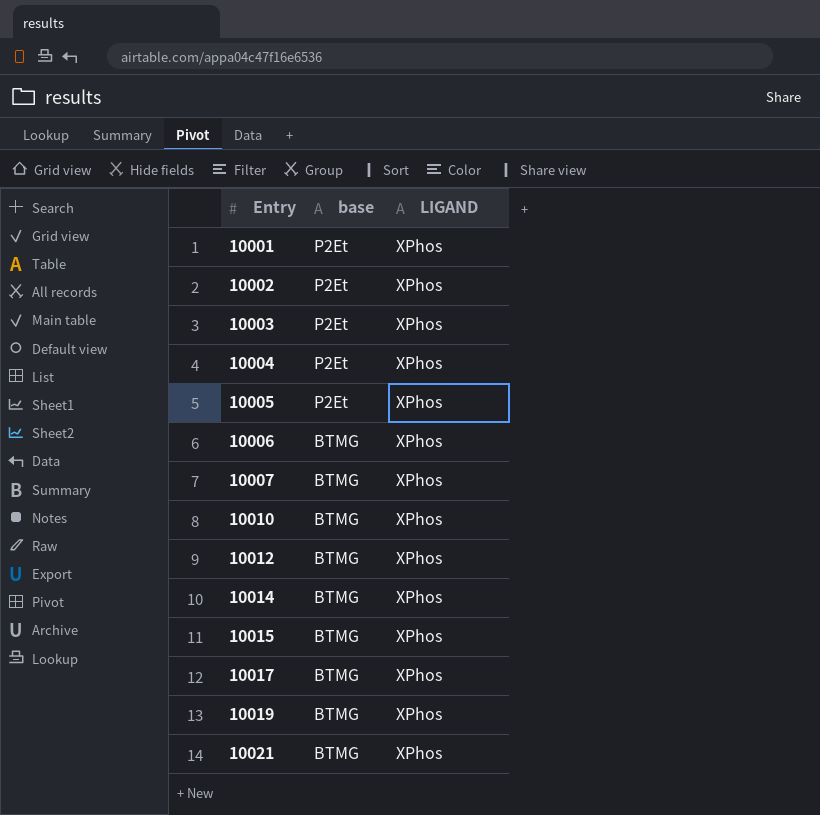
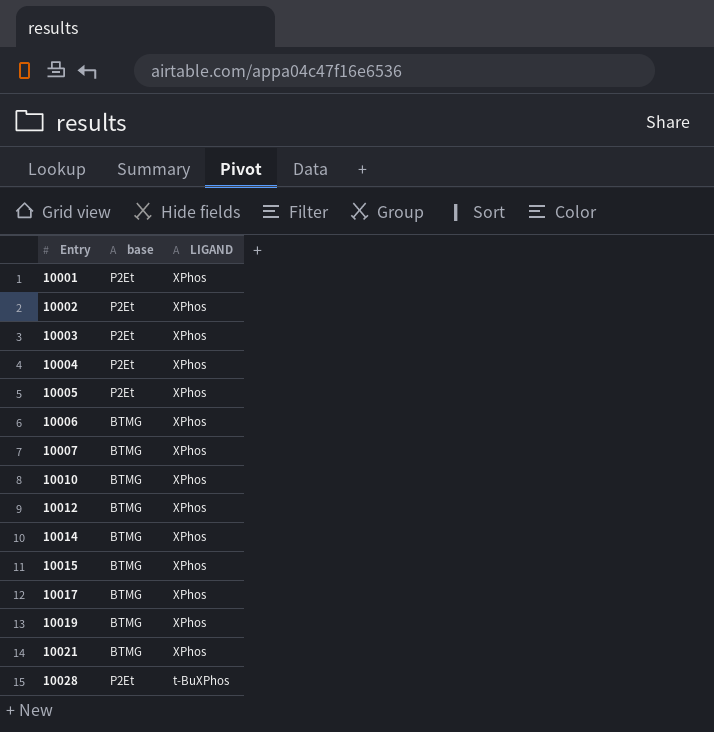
row 10028: none -> P2Et | t-BuXPhos

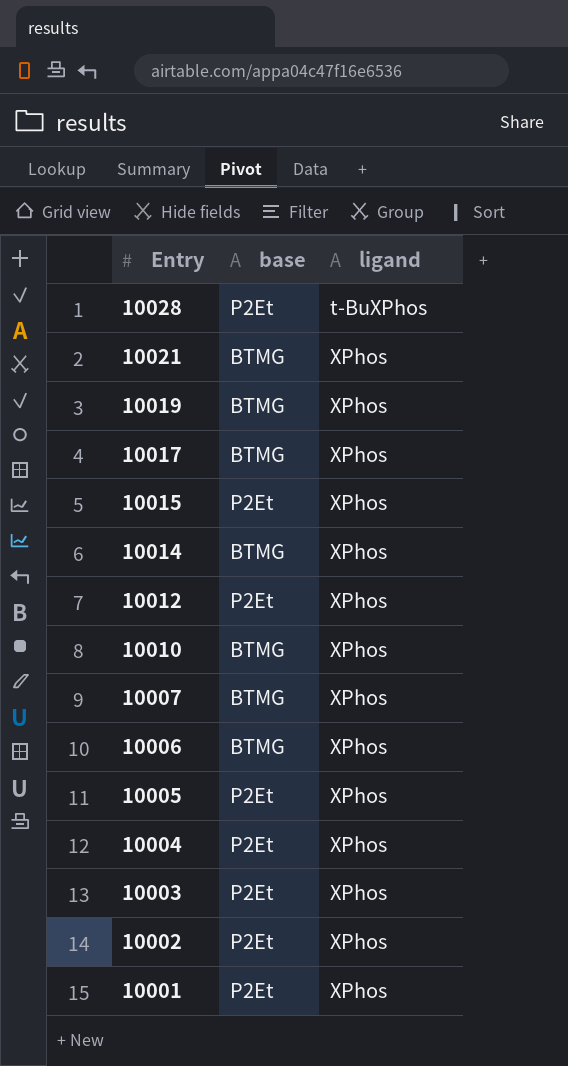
row order: Entry ascending -> Entry descending
column name: LIGAND -> ligand
10015 | base: BTMG -> P2Et
10012 | base: BTMG -> P2Et

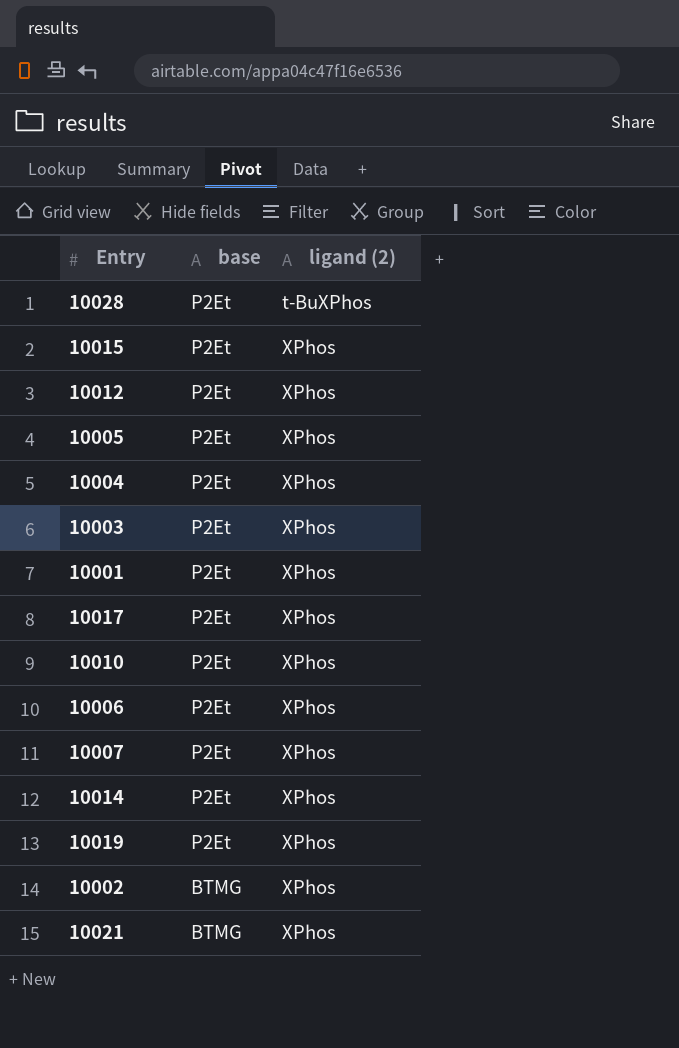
row order: Entry descending -> base descending
column name: ligand -> ligand (2)
10017 | base: BTMG -> P2Et
10010 | base: BTMG -> P2Et
10006 | base: BTMG -> P2Et
10007 | base: BTMG -> P2Et
10014 | base: BTMG -> P2Et
10019 | base: BTMG -> P2Et
10002 | base: P2Et -> BTMG

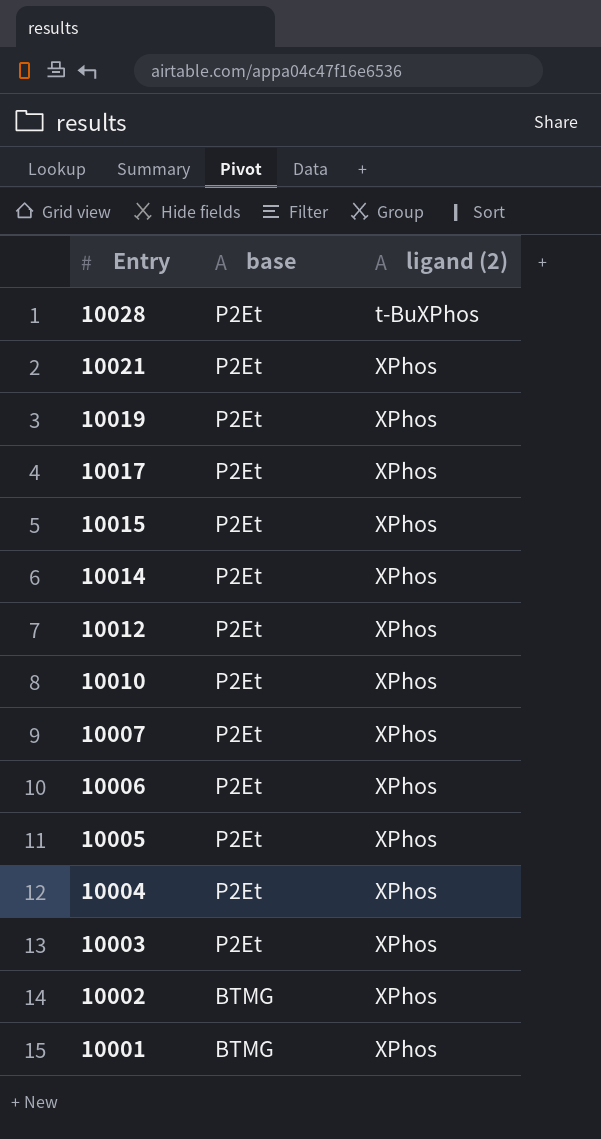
row order: base descending -> Entry descending
10021 | base: BTMG -> P2Et
10001 | base: P2Et -> BTMG

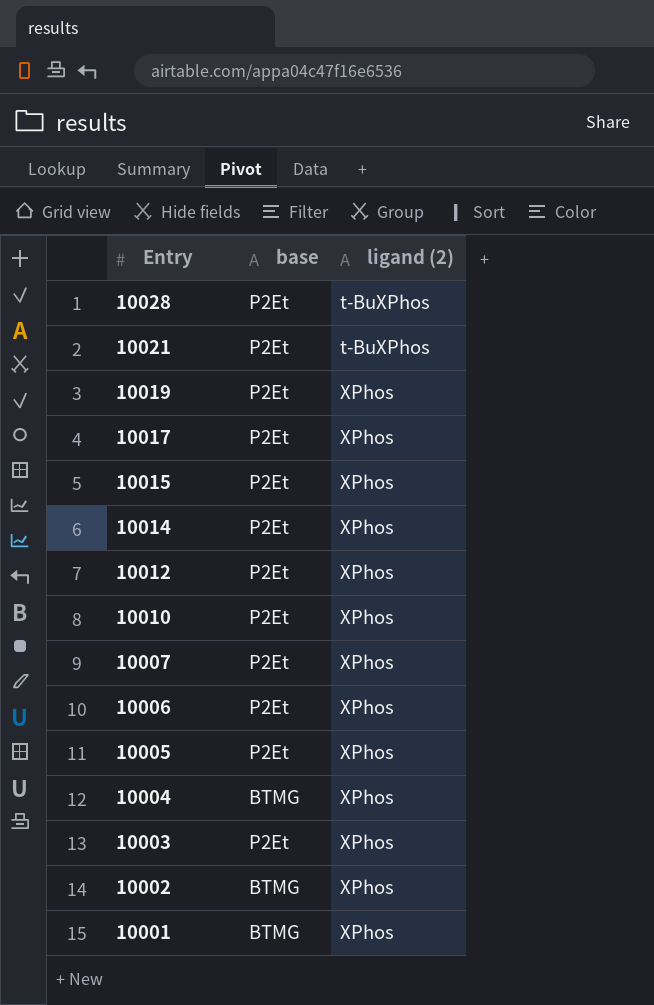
10021 | ligand (2): XPhos -> t-BuXPhos
10004 | base: P2Et -> BTMG

